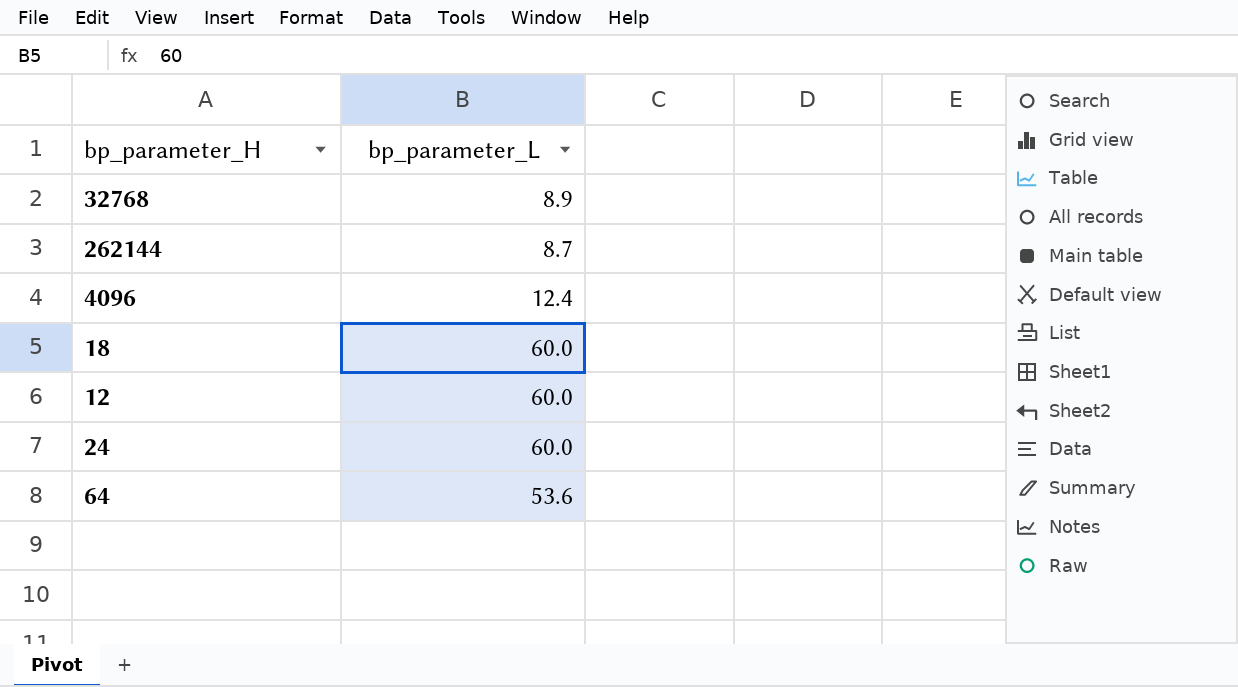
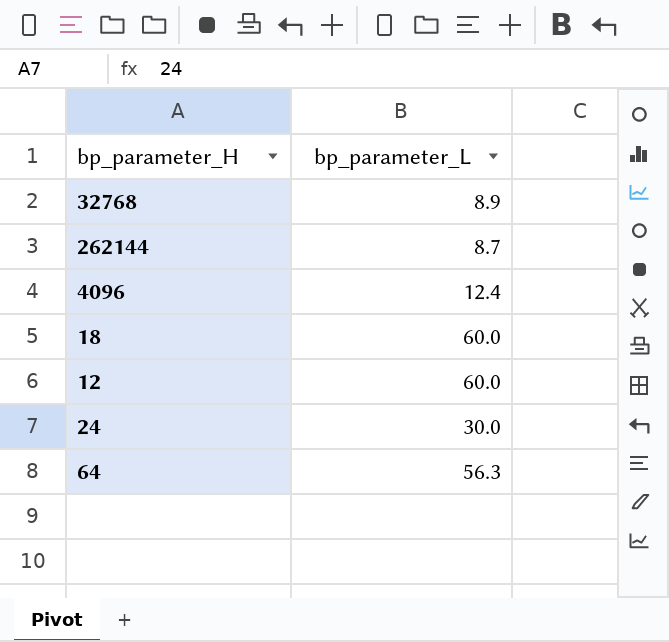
24 | bp_parameter_L: 60.0 -> 30.0
64 | bp_parameter_L: 53.6 -> 56.3

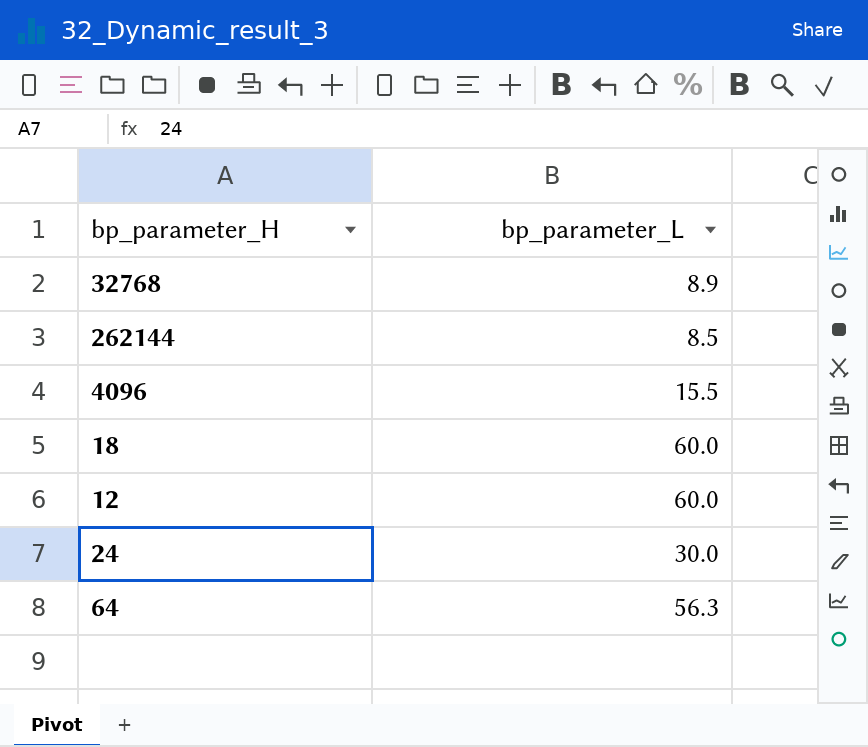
262144 | bp_parameter_L: 8.7 -> 8.5
4096 | bp_parameter_L: 12.4 -> 15.5

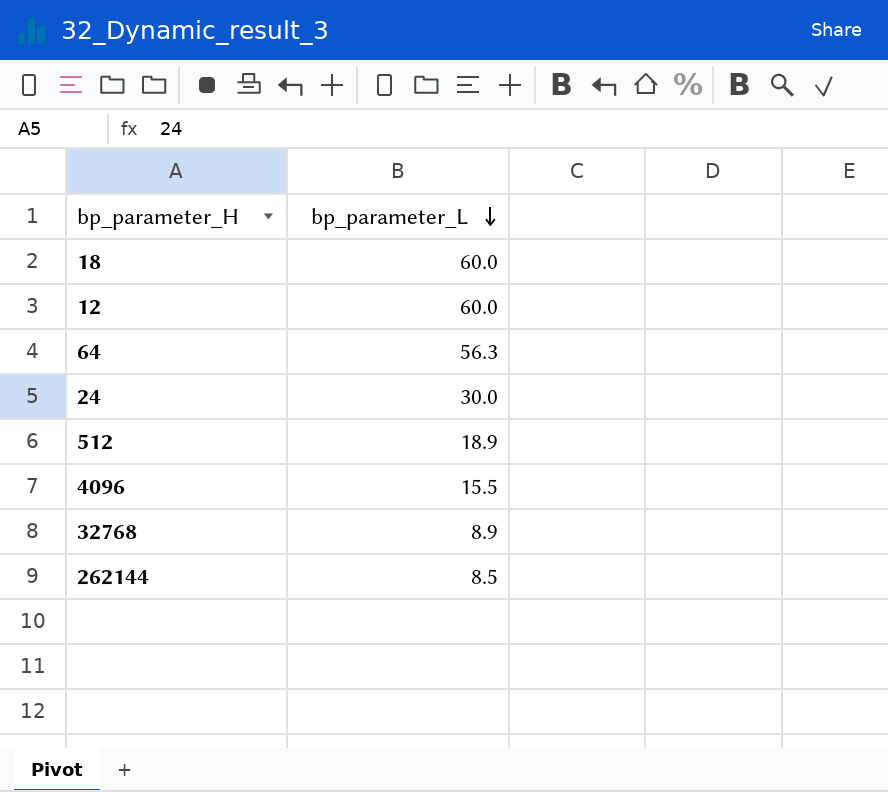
row order: none -> bp_parameter_L descending
row 512: none -> 18.9

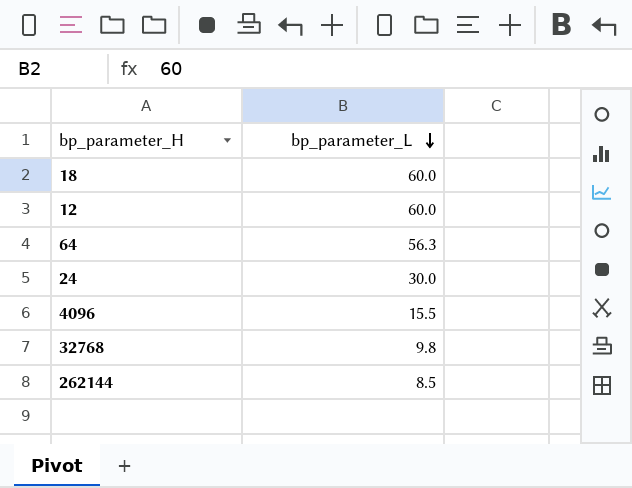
row 512: 18.9 -> none
32768 | bp_parameter_L: 8.9 -> 9.8

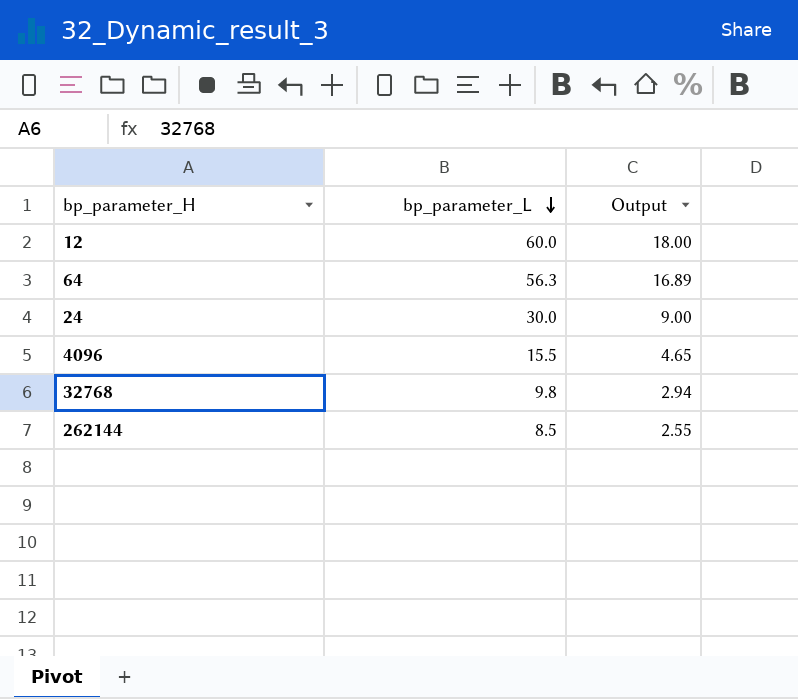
column Output | formula: none -> [bp_parameter_L] * 0.3
row 18: 60.0 -> none

